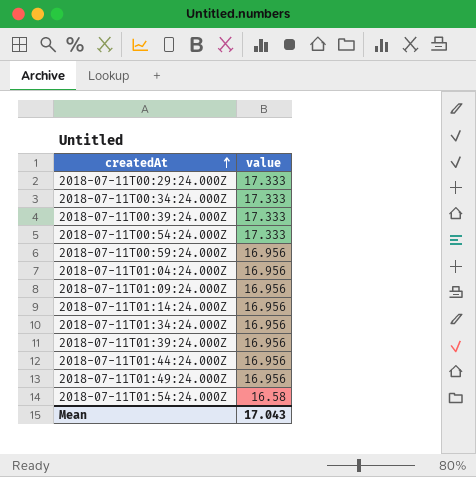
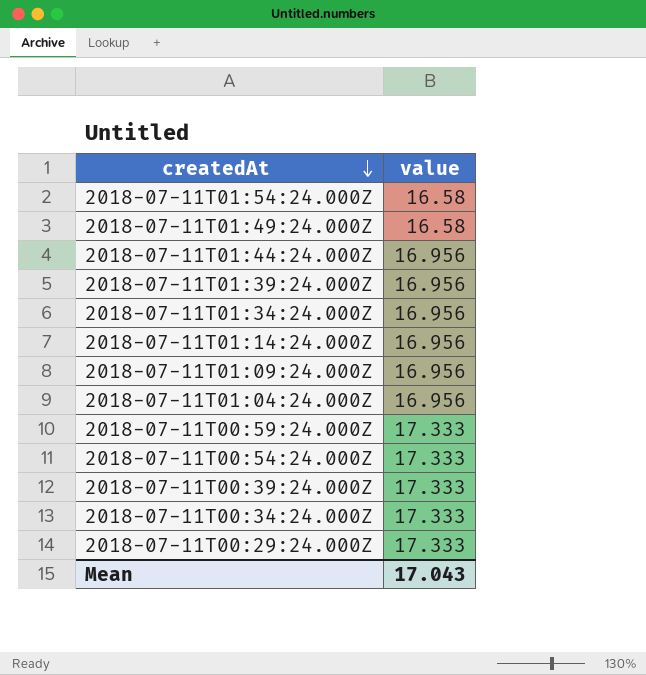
row order: createdAt ascending -> createdAt descending
2018-07-11T01:49:24.000Z | value: 16.956 -> 16.58
2018-07-11T00:59:24.000Z | value: 16.956 -> 17.333

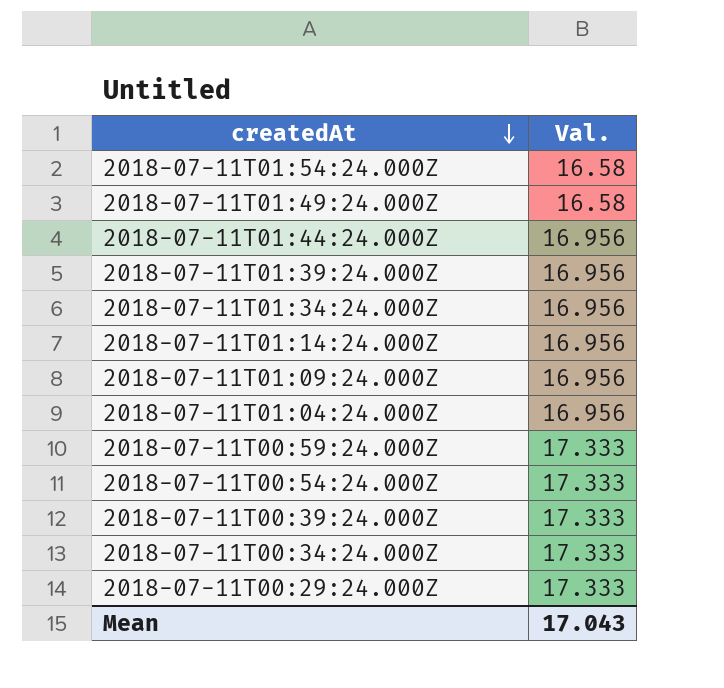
column name: value -> Val.

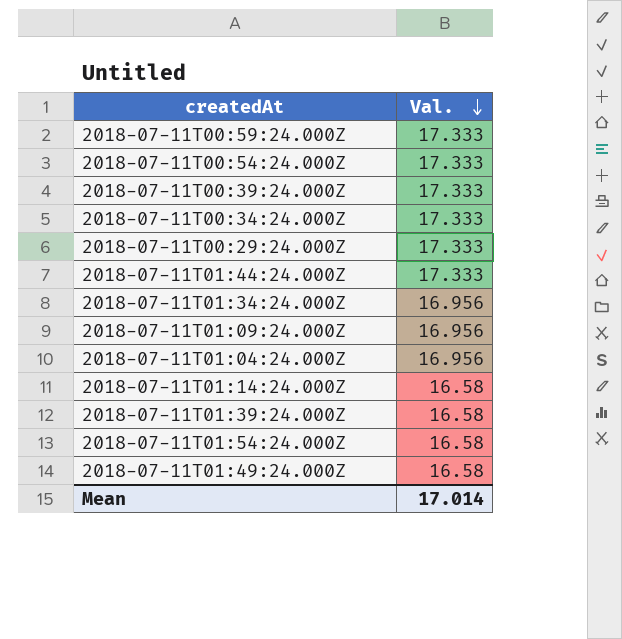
row order: createdAt descending -> Val. descending
2018-07-11T01:44:24.000Z | Val.: 16.956 -> 17.333
2018-07-11T01:14:24.000Z | Val.: 16.956 -> 16.58
2018-07-11T01:39:24.000Z | Val.: 16.956 -> 16.58
Mean | Val.: 17.043 -> 17.014

